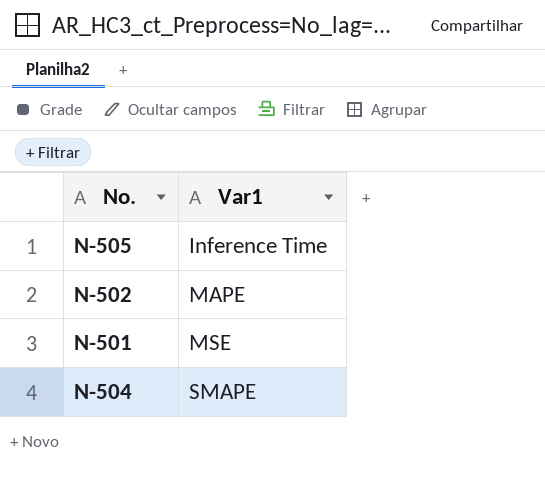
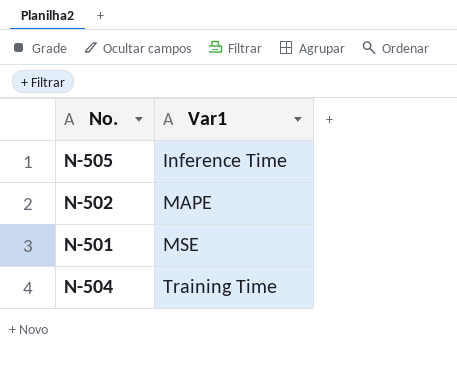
N-504 | Var1: SMAPE -> Training Time

